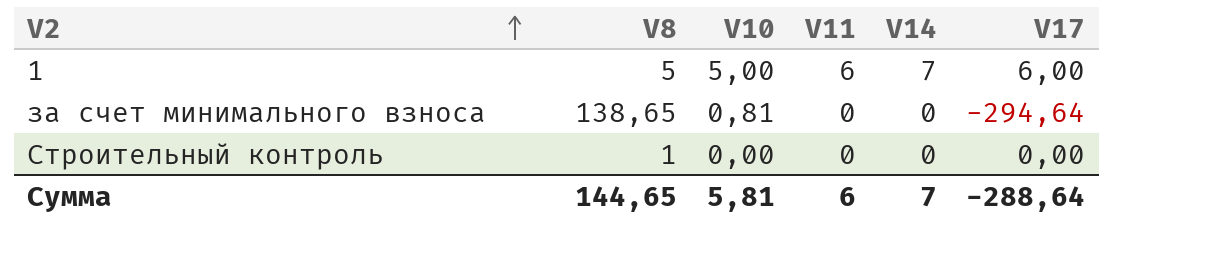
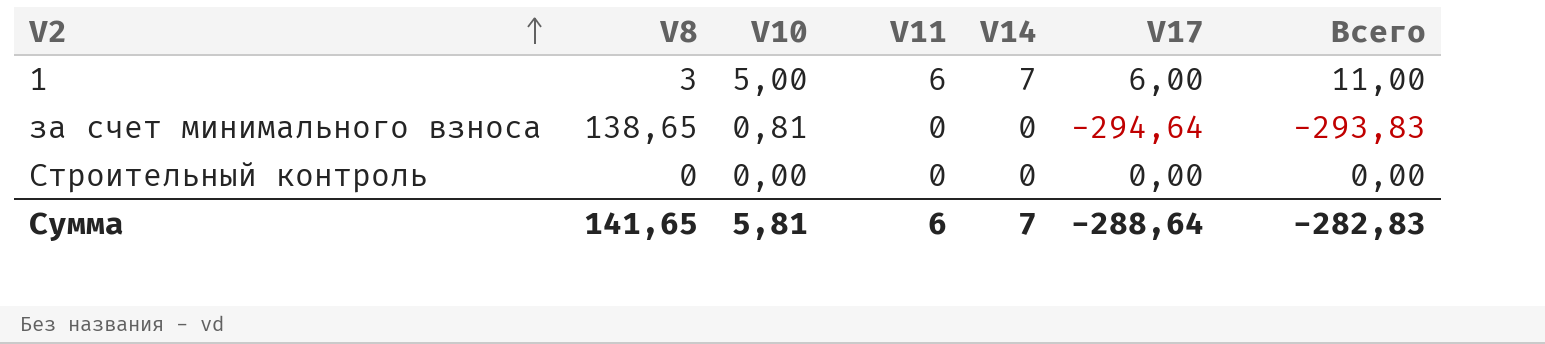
column Всего | formula: none -> [V10] + [V17]
1 | V8: 5 -> 3
Строительный контроль | V8: 1 -> 0
Сумма | V8: 144,65 -> 141,65

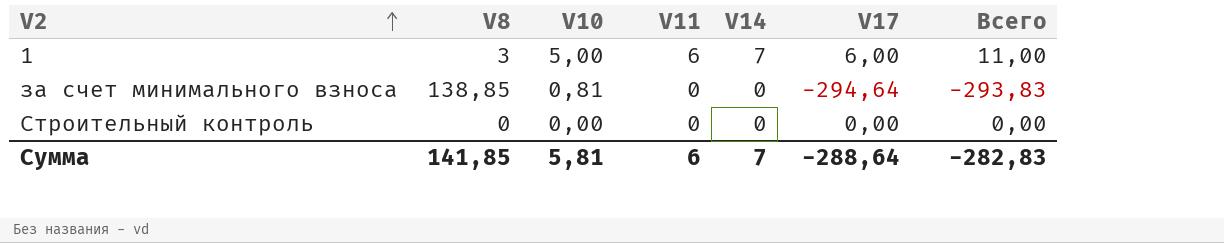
за счет минимального взноса | V8: 138,65 -> 138,85
Сумма | V8: 141,65 -> 141,85

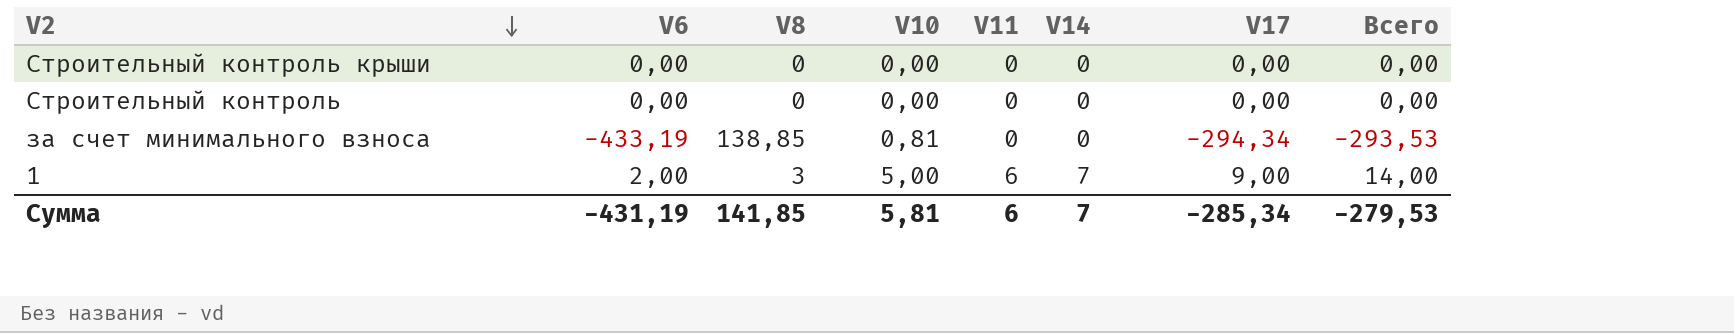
row order: V2 ascending -> V2 descending
column V6 | position: none -> 2
row Строительный контроль крыши: none -> 0,00 | 0 | 0,00 | 0 | 0 | 0,00 | 0,00
за счет минимального взноса | V17: -294,64 -> -294,34
за счет минимального взноса | Всего: -293,83 -> -293,53
1 | V17: 6,00 -> 9,00
1 | Всего: 11,00 -> 14,00
Сумма | V17: -288,64 -> -285,34
Сумма | Всего: -282,83 -> -279,53

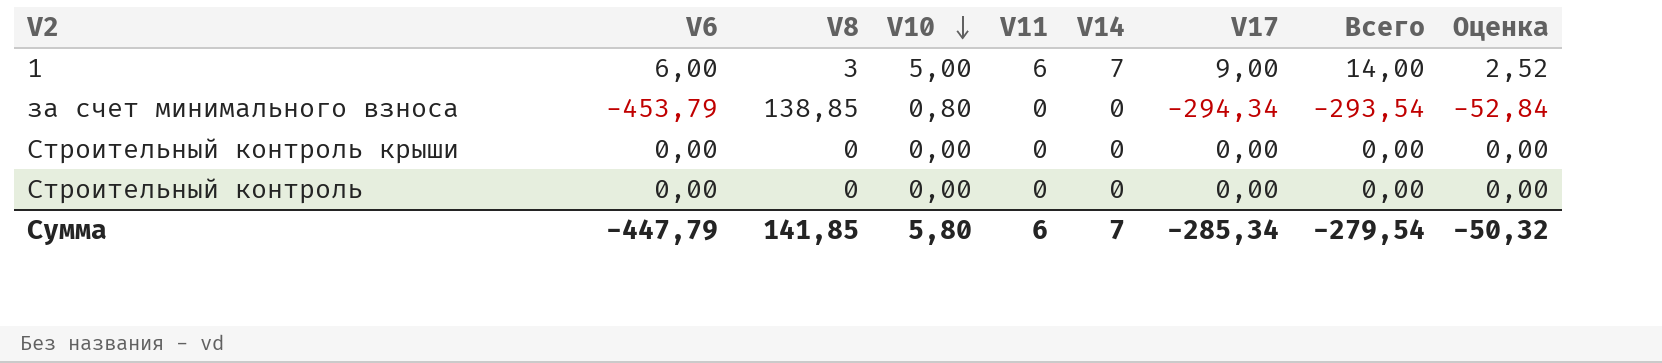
row order: V2 descending -> V10 descending
column Оценка | formula: none -> [Всего] * 0,18
1 | V6: 2,00 -> 6,00
за счет минимального взноса | V6: -433,19 -> -453,79
за счет минимального взноса | V10: 0,81 -> 0,80
за счет минимального взноса | Всего: -293,53 -> -293,54
Сумма | V6: -431,19 -> -447,79
Сумма | V10: 5,81 -> 5,80
Сумма | Всего: -279,53 -> -279,54

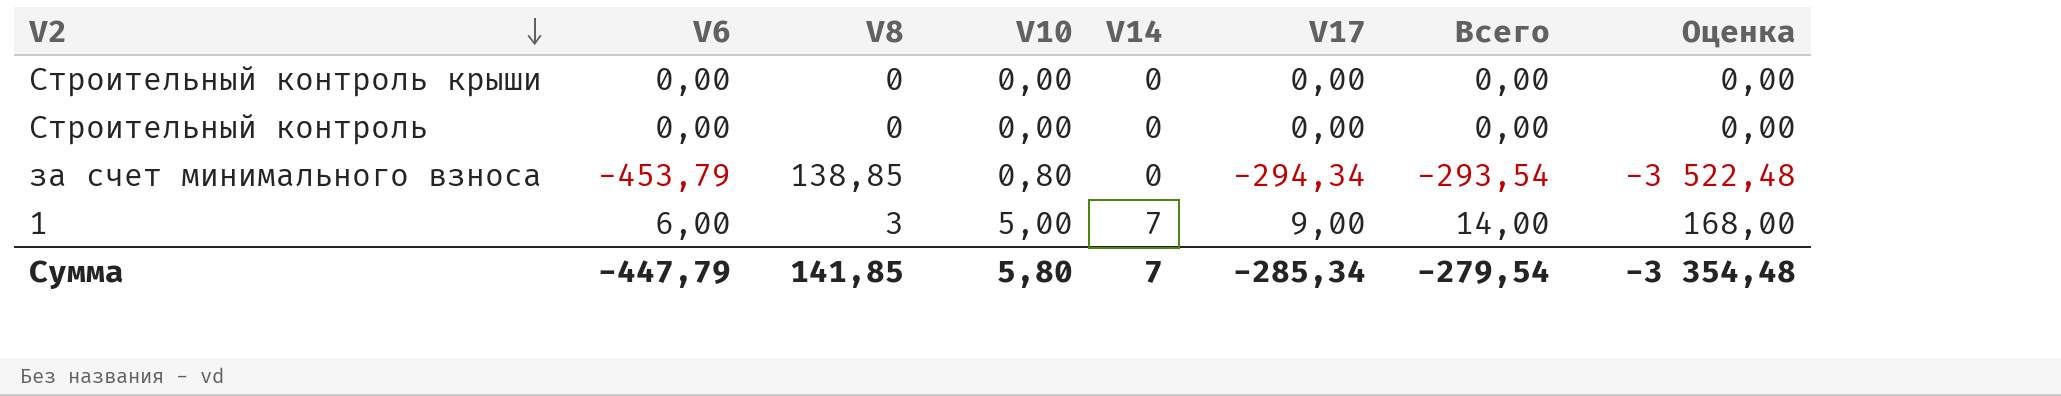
row order: V10 descending -> V2 descending
column V11 | position: 5 -> none
column Оценка | formula: [Всего] * 0,18 -> [Всего] * 12
Сумма | Оценка: -50,32 -> -3 354,48

